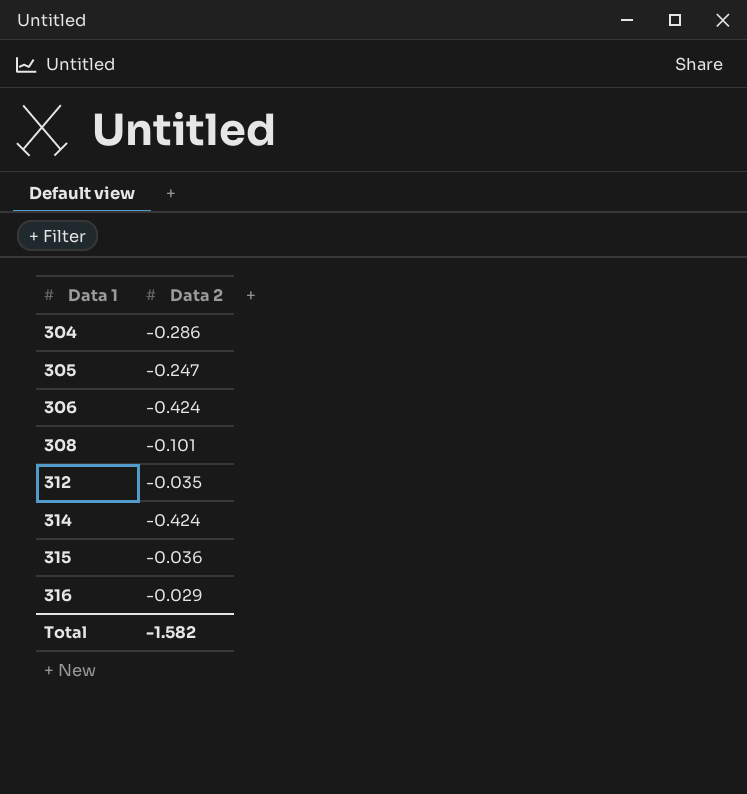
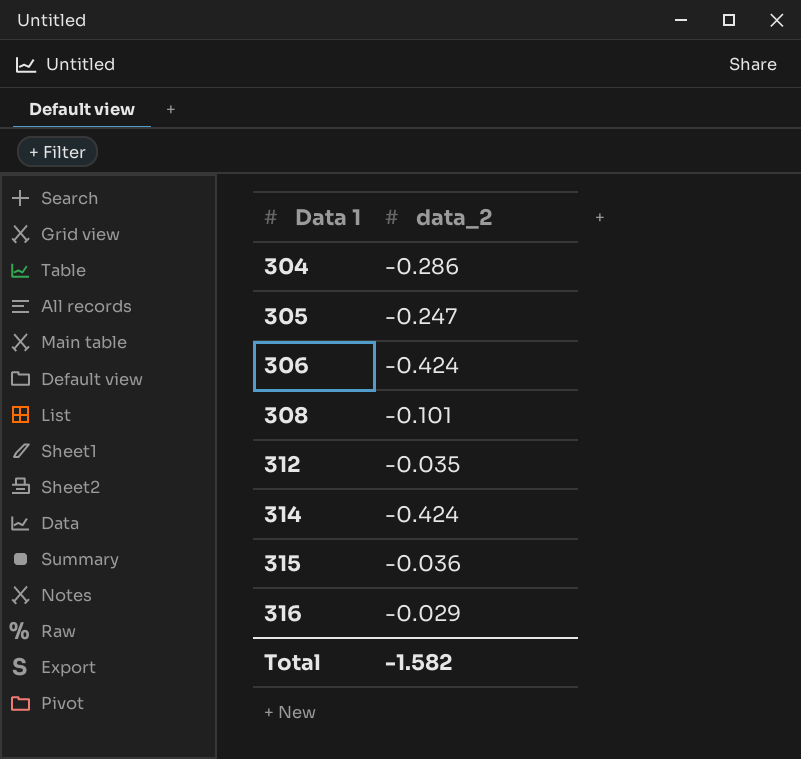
column name: Data 2 -> data_2

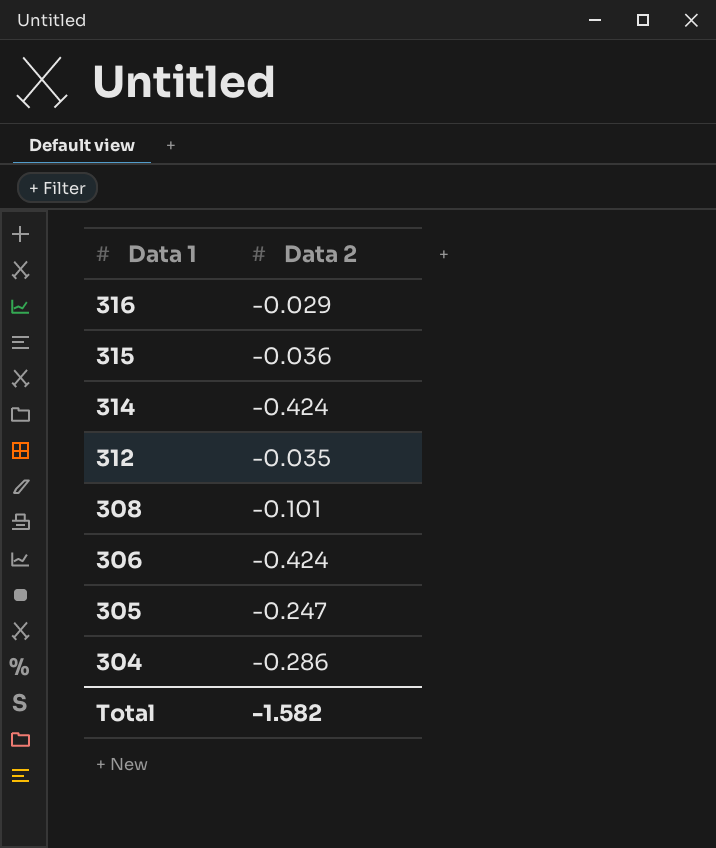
row order: Data 1 ascending -> Data 1 descending
column name: data_2 -> Data 2

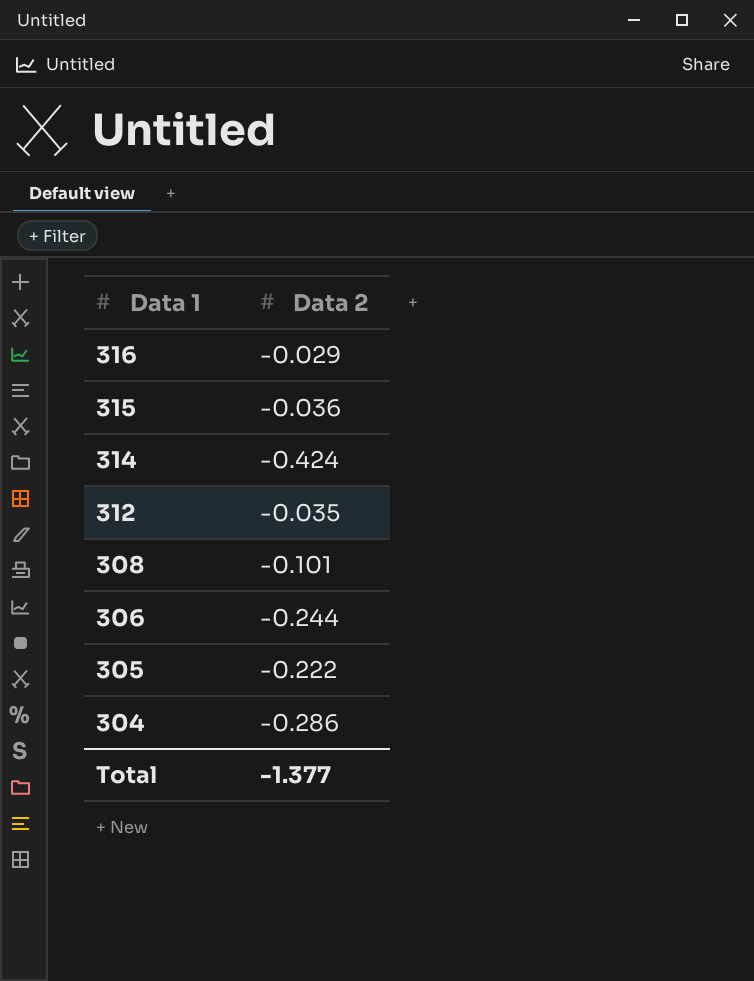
306 | Data 2: -0.424 -> -0.244
305 | Data 2: -0.247 -> -0.222
Total | Data 2: -1.582 -> -1.377

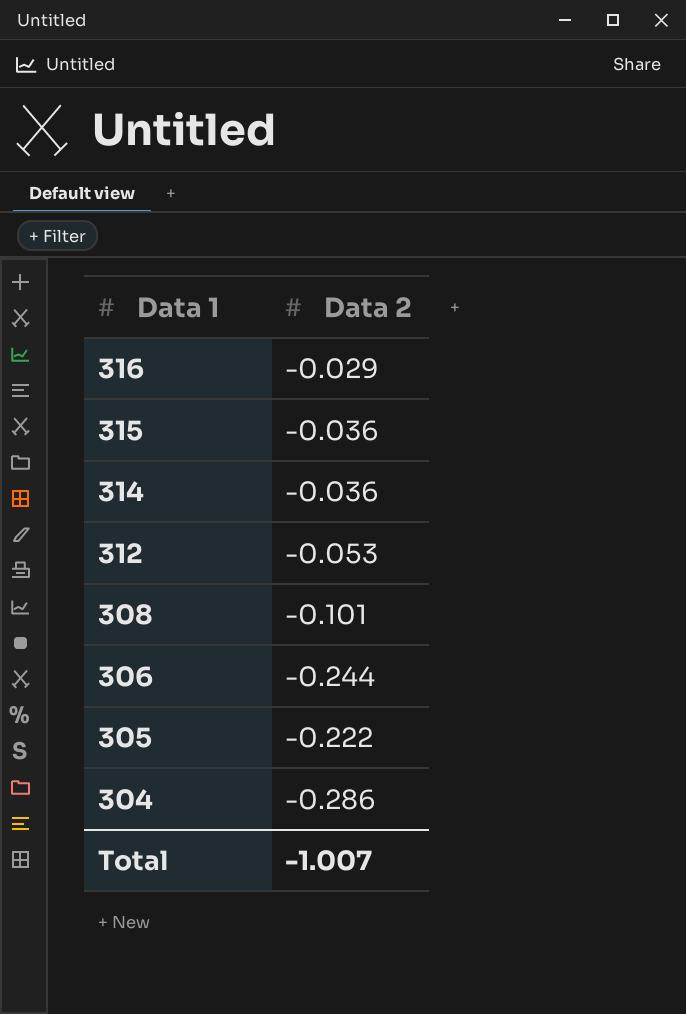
314 | Data 2: -0.424 -> -0.036
312 | Data 2: -0.035 -> -0.053
Total | Data 2: -1.377 -> -1.007

